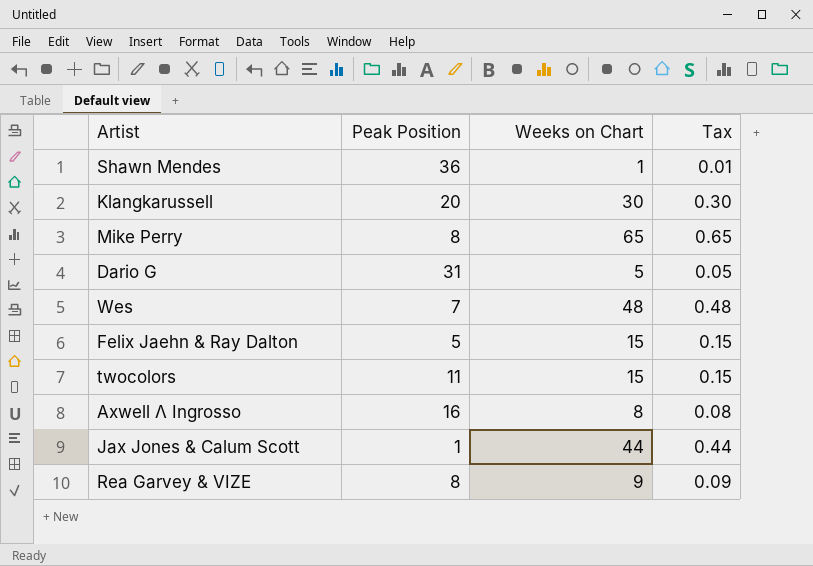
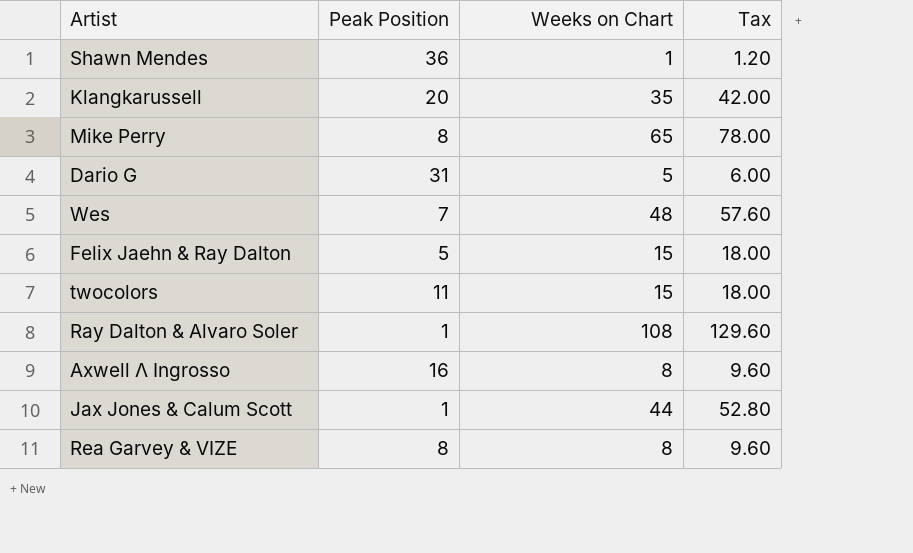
column Tax | formula: [Weeks on Chart] * 0.01 -> [Weeks on Chart] * 1.2
Klangkarussell | Weeks on Chart: 30 -> 35
row Ray Dalton & Alvaro Soler: none -> 1 | 108 | 129.60
Rea Garvey & VIZE | Weeks on Chart: 9 -> 8

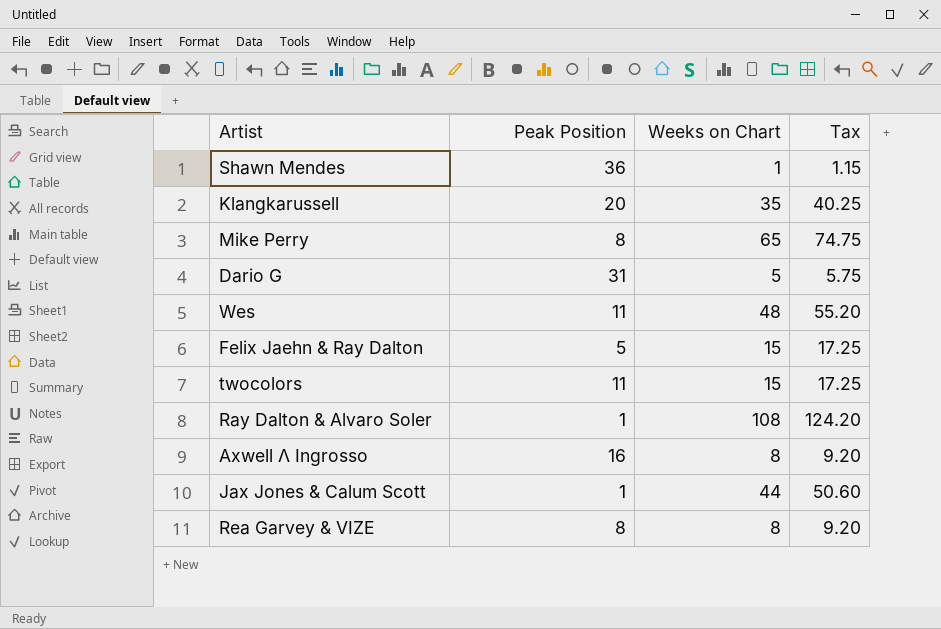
column Tax | formula: [Weeks on Chart] * 1.2 -> [Weeks on Chart] * 1.15
Wes | Peak Position: 7 -> 11

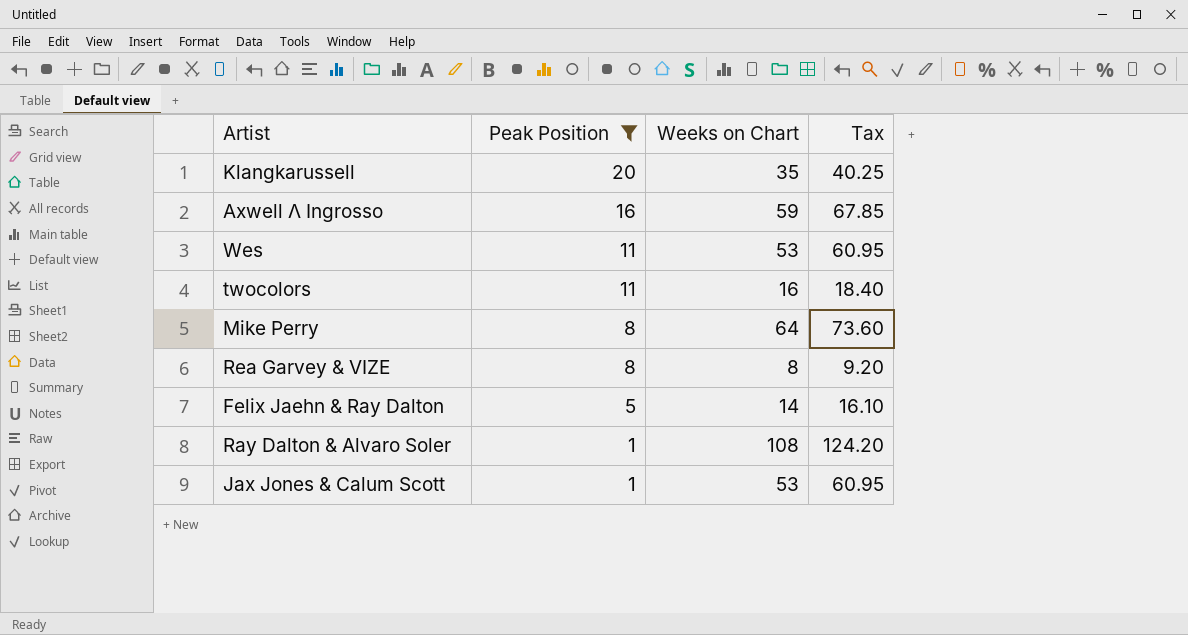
filter: none -> Peak Position <= 20
row order: none -> Peak Position descending
Axwell Λ Ingrosso | Weeks on Chart: 8 -> 59
Axwell Λ Ingrosso | Tax: 9.20 -> 67.85
Wes | Weeks on Chart: 48 -> 53
Wes | Tax: 55.20 -> 60.95
twocolors | Weeks on Chart: 15 -> 16
twocolors | Tax: 17.25 -> 18.40
Mike Perry | Weeks on Chart: 65 -> 64
Mike Perry | Tax: 74.75 -> 73.60
Felix Jaehn & Ray Dalton | Weeks on Chart: 15 -> 14
Felix Jaehn & Ray Dalton | Tax: 17.25 -> 16.10
Jax Jones & Calum Scott | Weeks on Chart: 44 -> 53
Jax Jones & Calum Scott | Tax: 50.60 -> 60.95

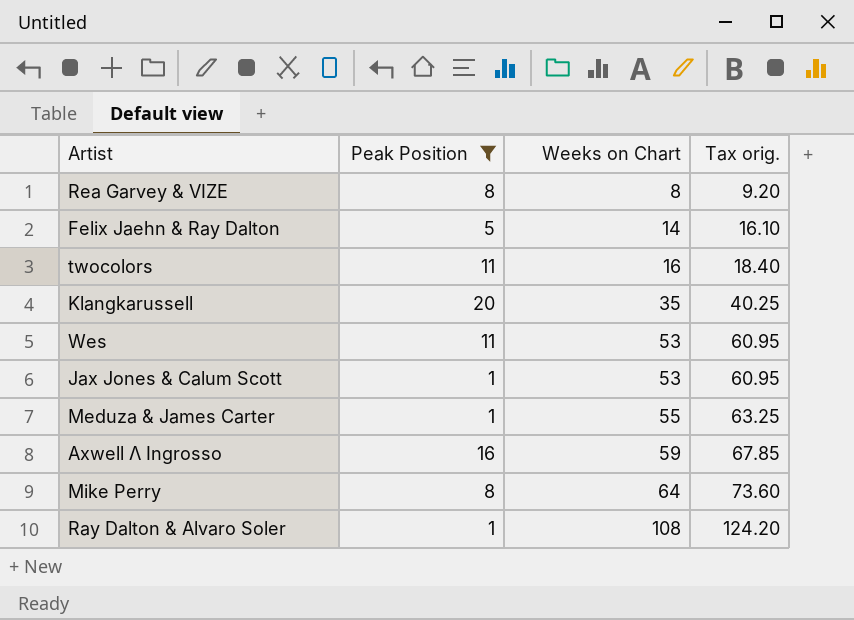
row order: Peak Position descending -> Weeks on Chart ascending
column name: Tax -> Tax orig.
row Meduza & James Carter: none -> 1 | 55 | 63.25

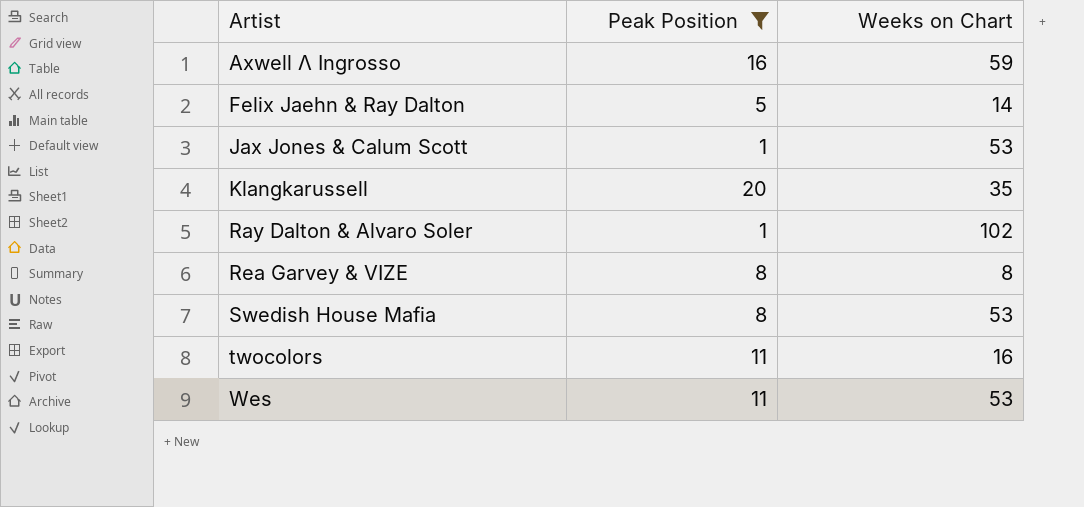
row order: Weeks on Chart ascending -> Artist ascending
column Tax orig. | formula: [Weeks on Chart] * 1.15 -> none
row Meduza & James Carter: 1 | 55 | 63.25 -> none
row Mike Perry: 8 | 64 | 73.60 -> none
Ray Dalton & Alvaro Soler | Weeks on Chart: 108 -> 102
row Swedish House Mafia: none -> 8 | 53

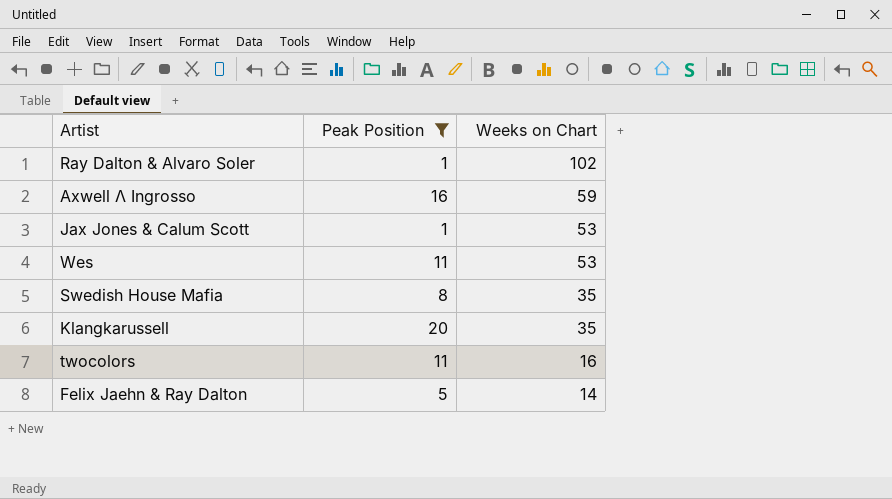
row order: Artist ascending -> Weeks on Chart descending
row Rea Garvey & VIZE: 8 | 8 -> none
Swedish House Mafia | Weeks on Chart: 53 -> 35

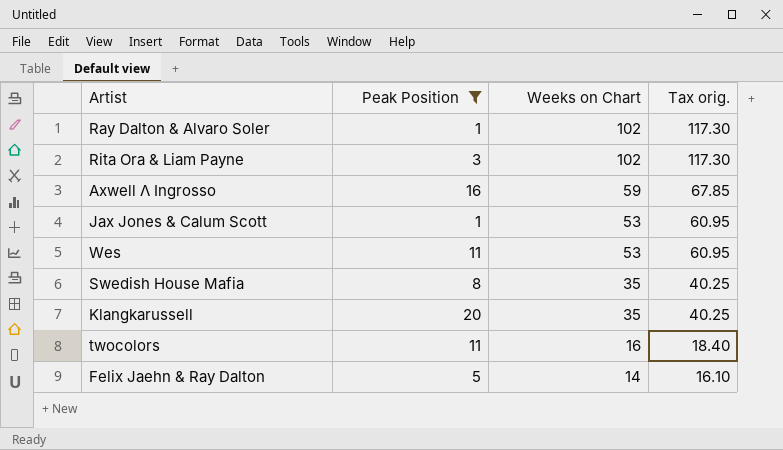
column Tax orig. | formula: none -> [Weeks on Chart] * 1.15
row Rita Ora & Liam Payne: none -> 3 | 102 | 117.30

